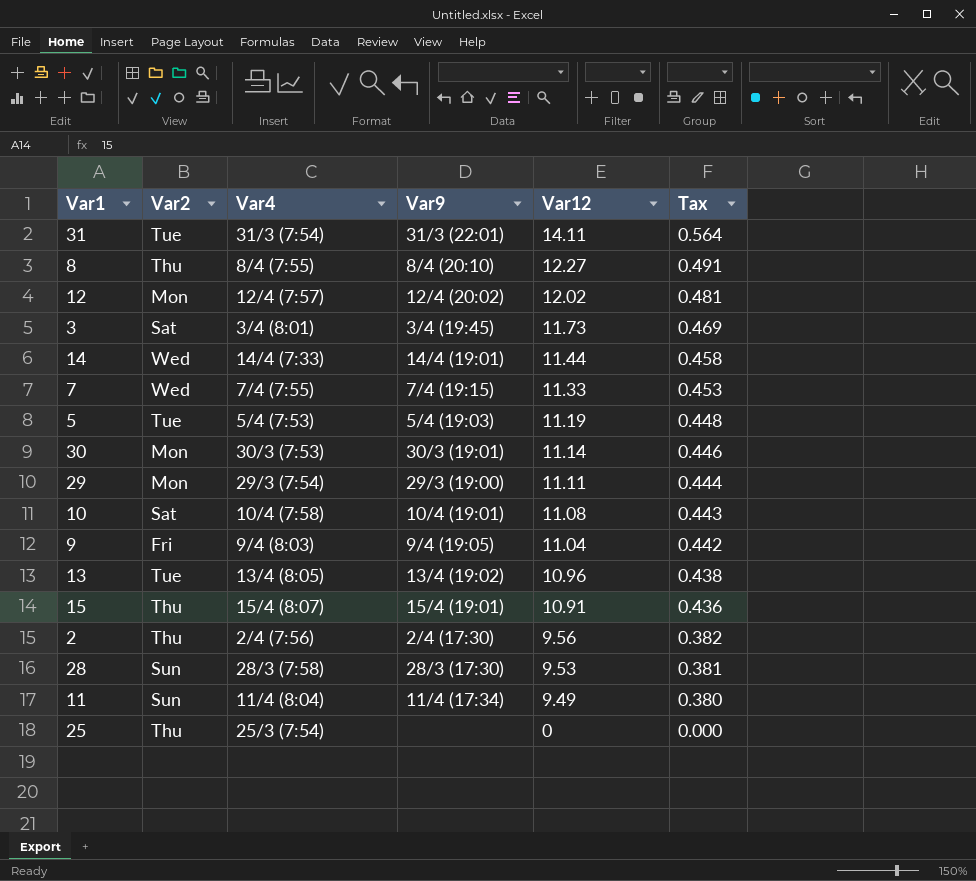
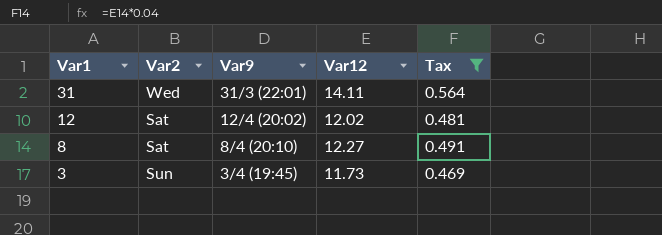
filter: none -> Tax >= 0.469
row order: Var12 descending -> Var1 descending
column Var4 | position: 3 -> none
31 | Var2: Tue -> Wed
12 | Var2: Mon -> Sat
8 | Var2: Thu -> Sat
3 | Var2: Sat -> Sun

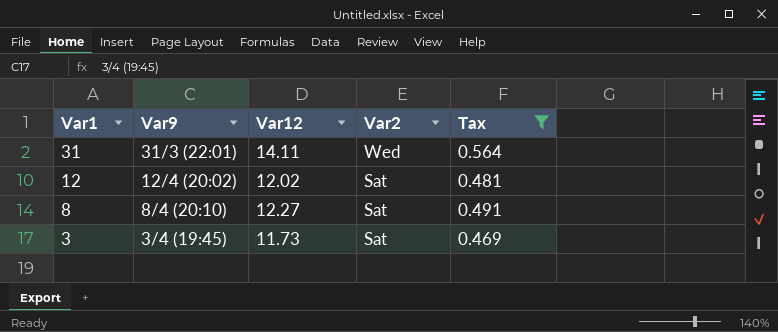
column Var2 | position: 2 -> 4
3 | Var2: Sun -> Sat

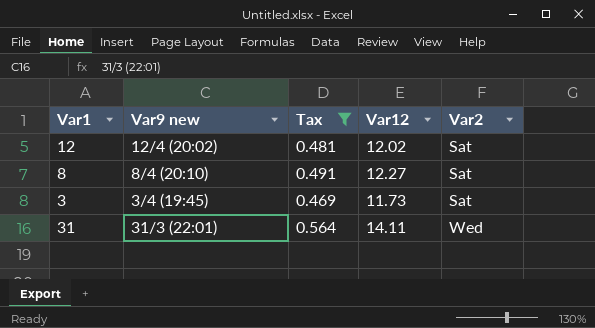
row order: Var1 descending -> Var2 ascending
column name: Var9 -> Var9 new
column Tax | position: 5 -> 3

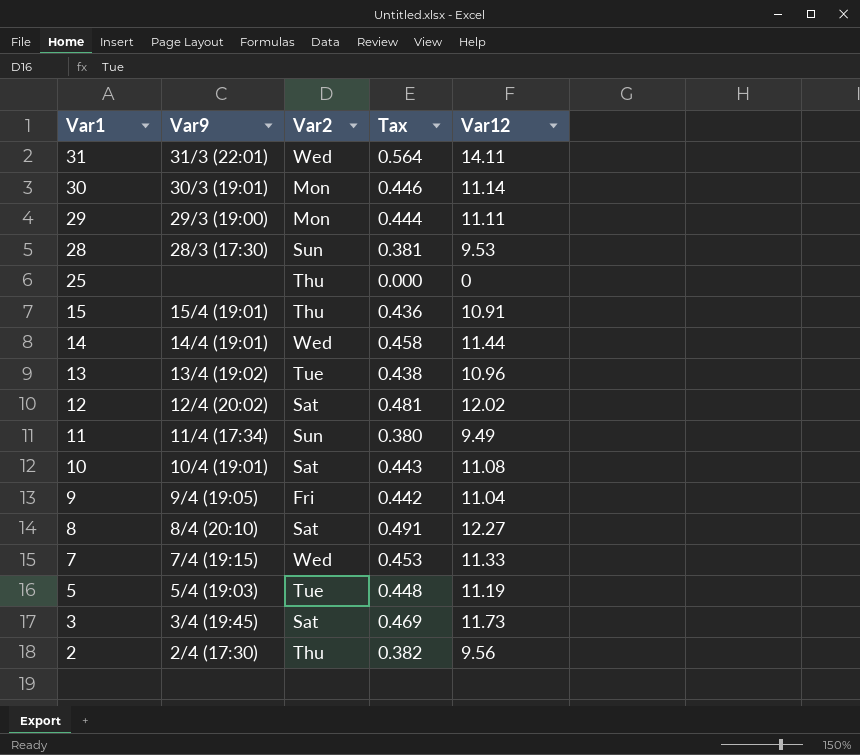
filter: Tax >= 0.469 -> none
row order: Var2 ascending -> Var1 descending
column name: Var9 new -> Var9
column Var2 | position: 5 -> 3

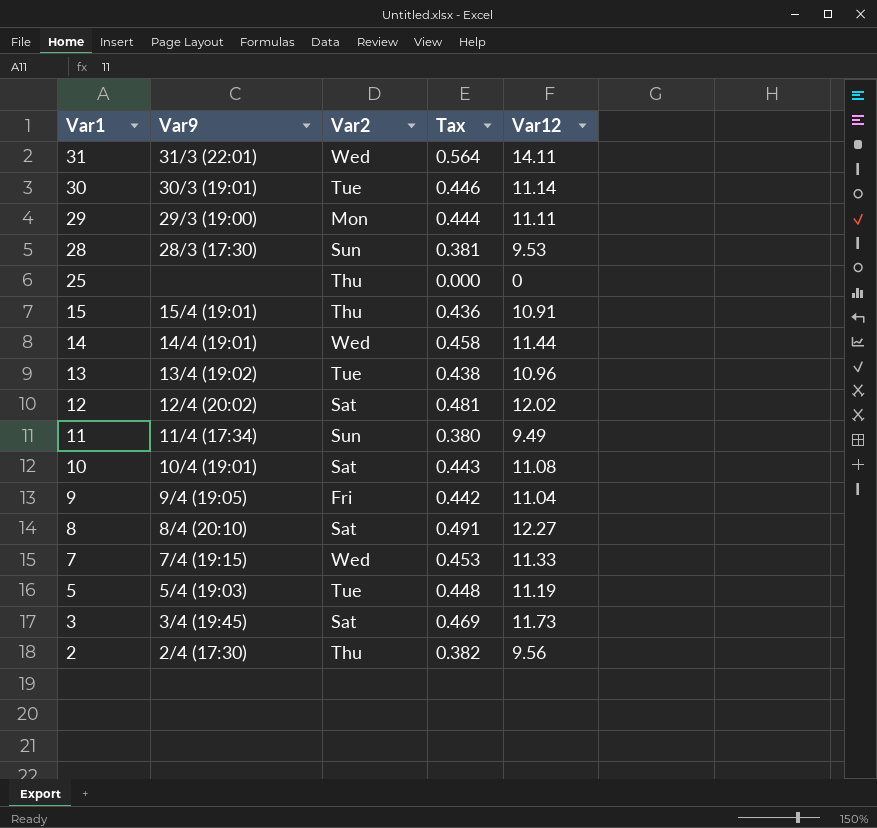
30 | Var2: Mon -> Tue

